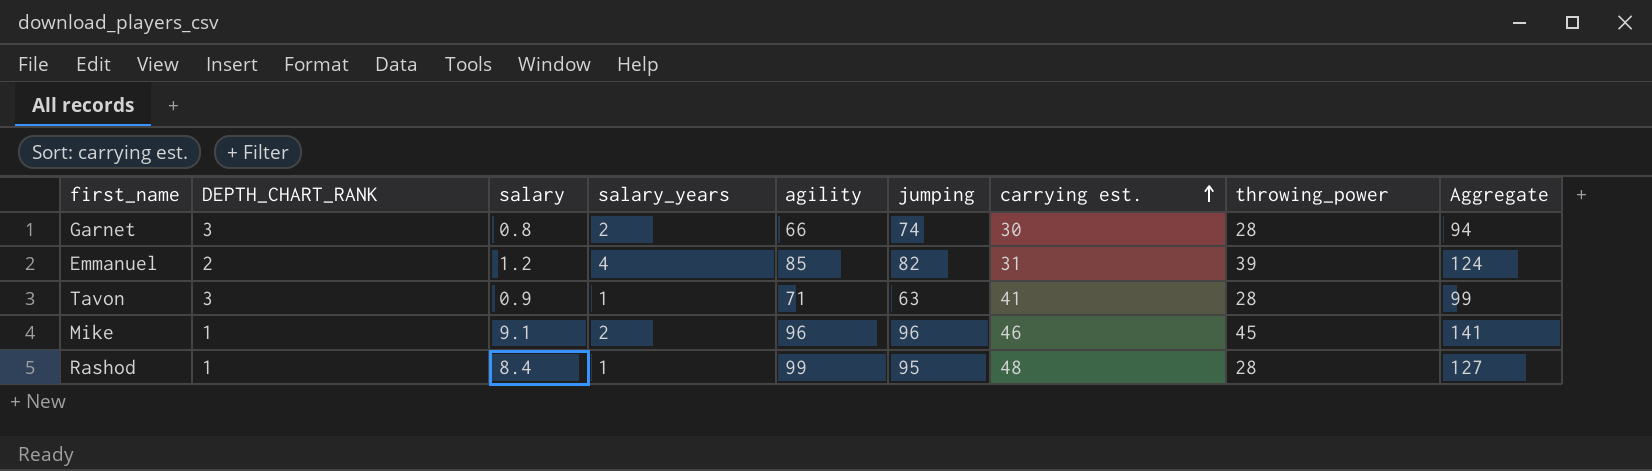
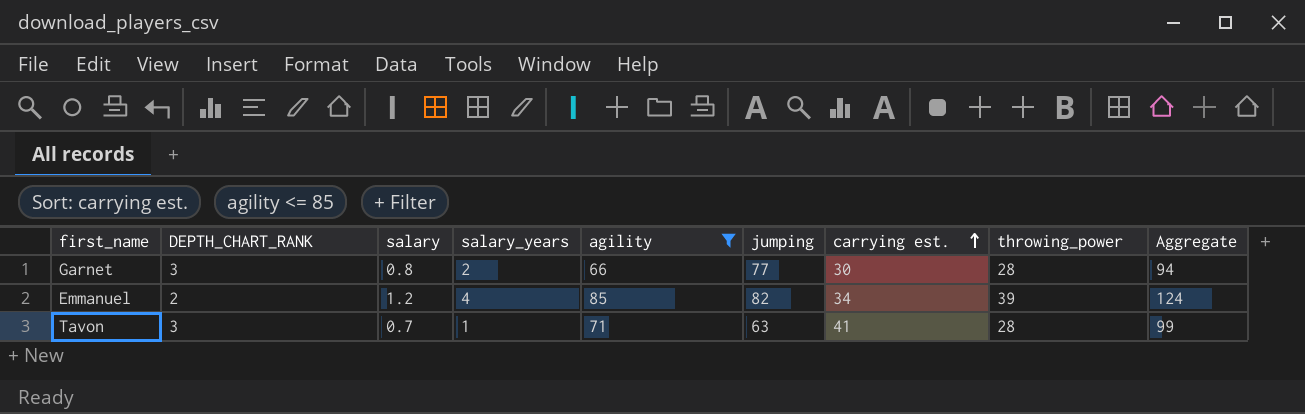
filter: none -> agility <= 85
Garnet | jumping: 74 -> 77
Emmanuel | carrying est.: 31 -> 34
Tavon | salary: 0.9 -> 0.7

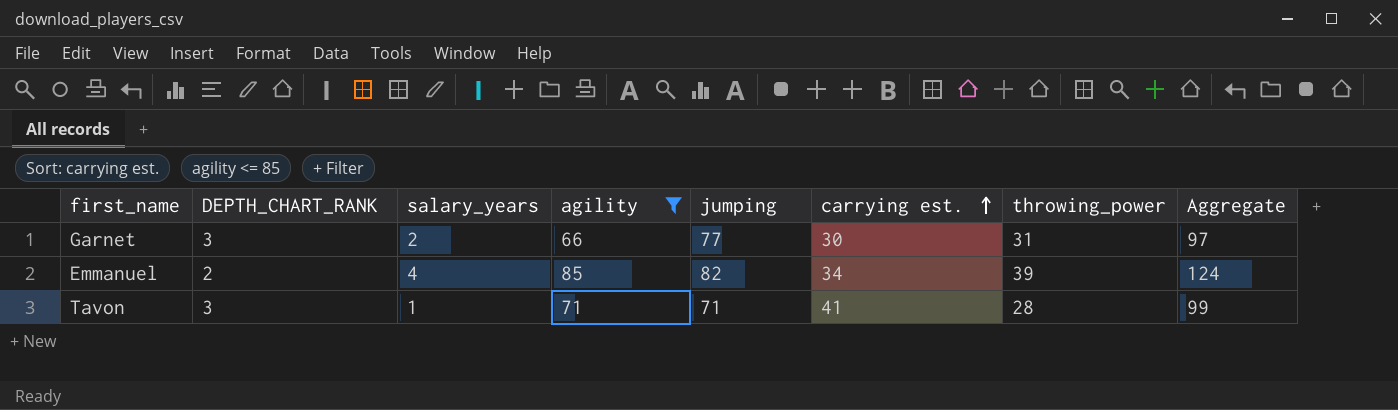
column salary | position: 3 -> none
Garnet | throwing_power: 28 -> 31
Garnet | Aggregate: 94 -> 97
Tavon | jumping: 63 -> 71

